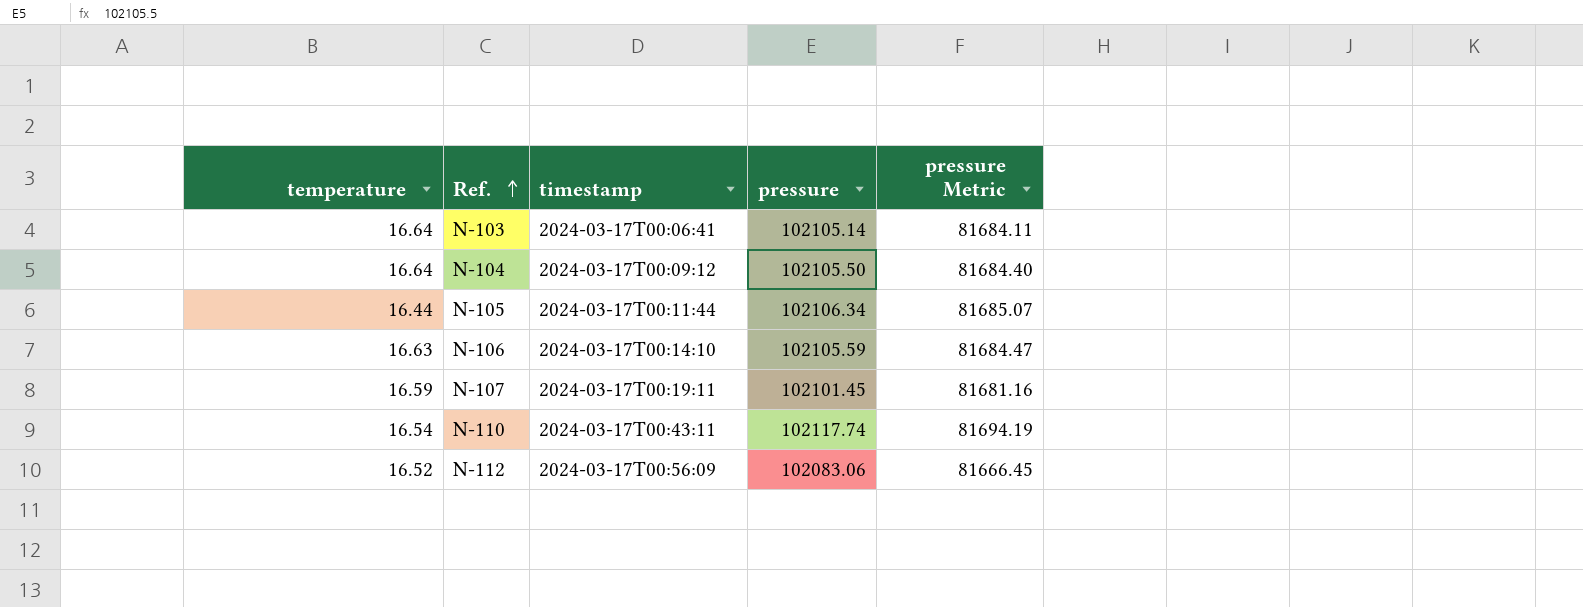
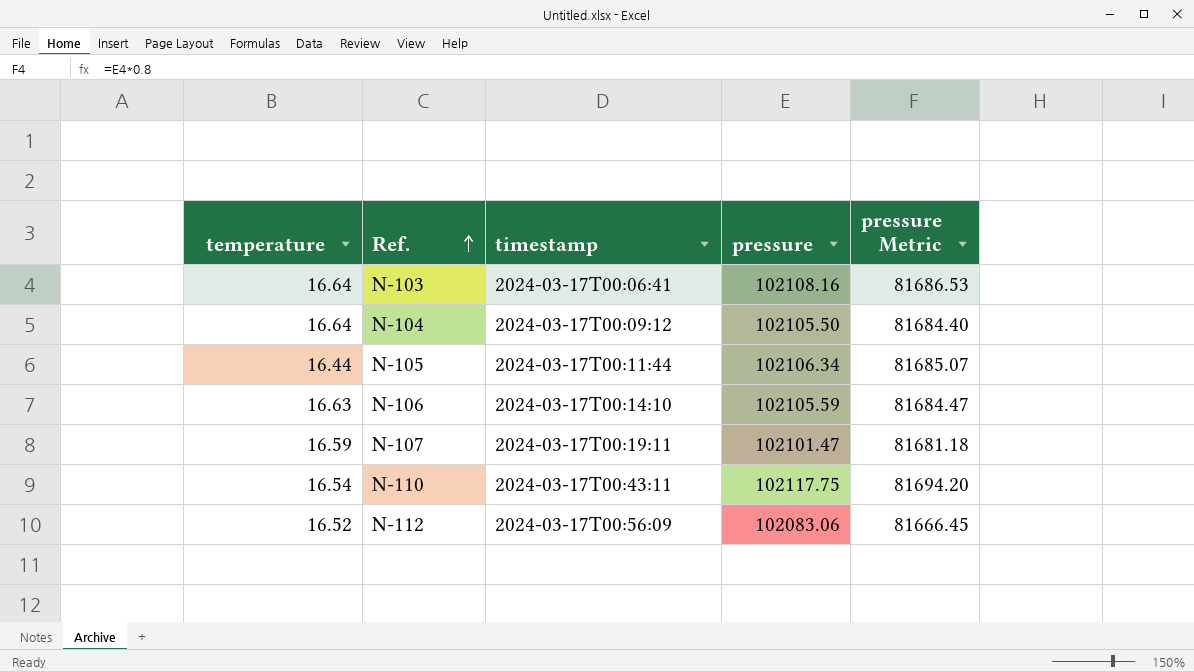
N-103 | pressure: 102105.14 -> 102108.16
N-103 | pressure Metric: 81684.11 -> 81686.53
N-107 | pressure: 102101.45 -> 102101.47
N-107 | pressure Metric: 81681.16 -> 81681.18
N-110 | pressure: 102117.74 -> 102117.75
N-110 | pressure Metric: 81694.19 -> 81694.20

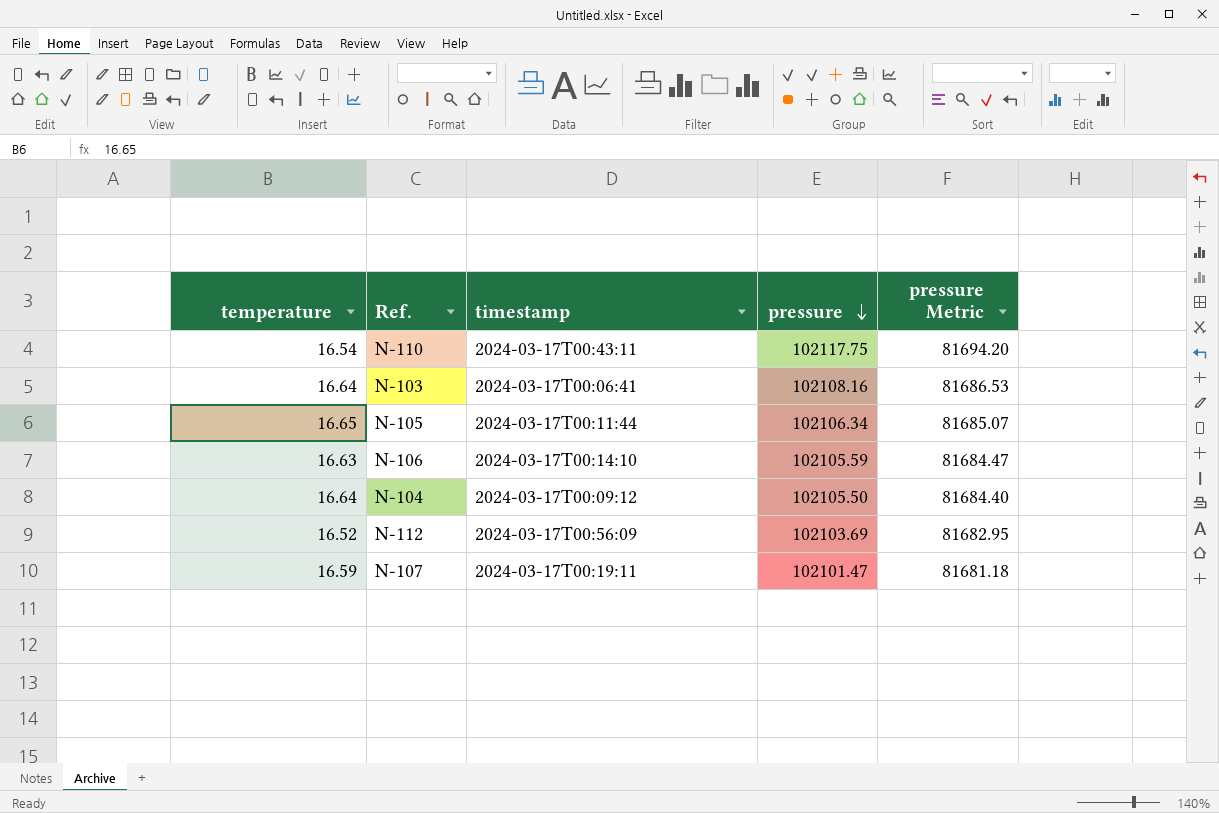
row order: Ref. ascending -> pressure descending
N-105 | temperature: 16.44 -> 16.65
N-112 | pressure: 102083.06 -> 102103.69
N-112 | pressure Metric: 81666.45 -> 81682.95

